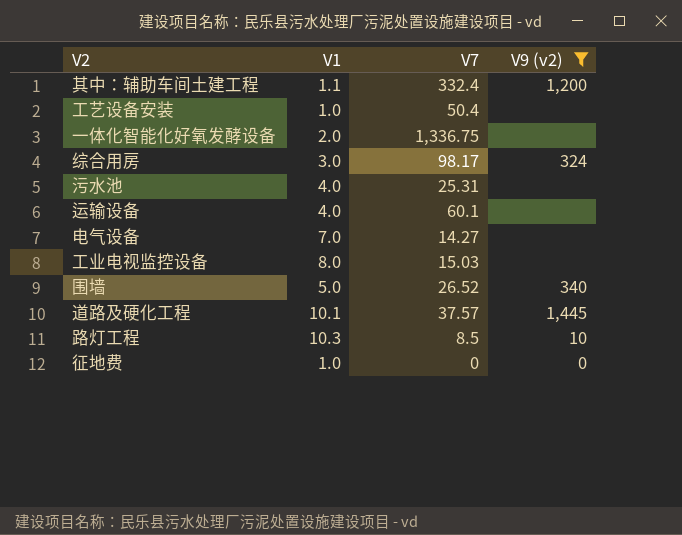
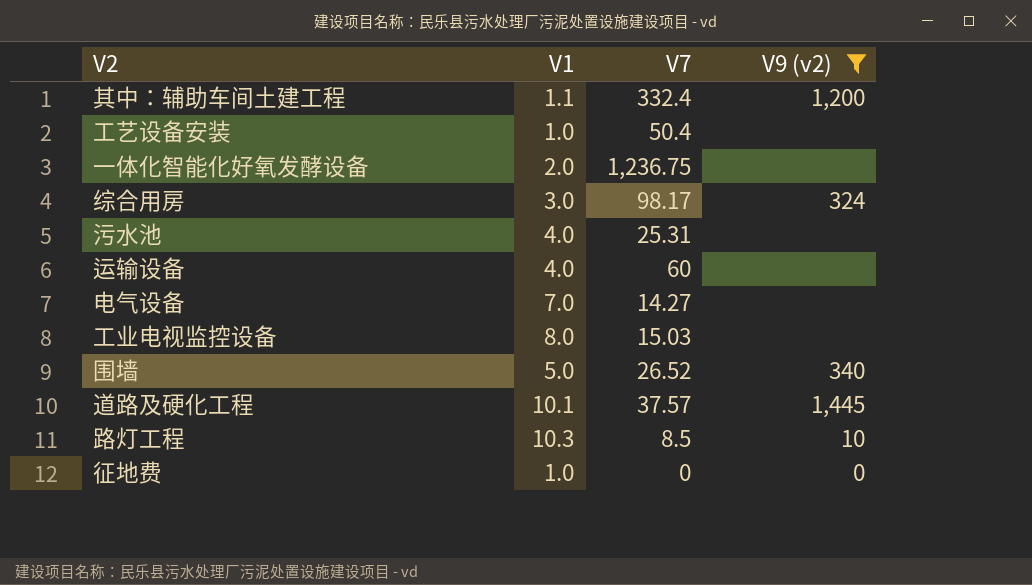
一体化智能化好氧发酵设备 | V7: 1,336.75 -> 1,236.75
运输设备 | V7: 60.1 -> 60

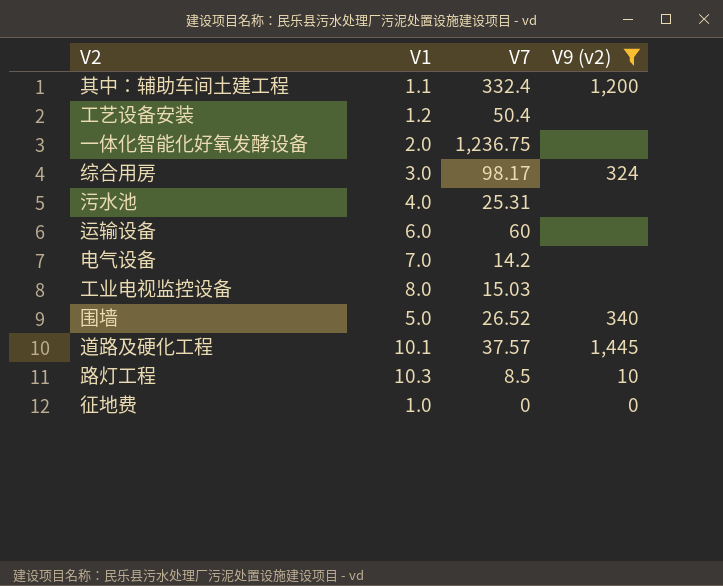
工艺设备安装 | V1: 1.0 -> 1.2
运输设备 | V1: 4.0 -> 6.0
电气设备 | V7: 14.27 -> 14.2

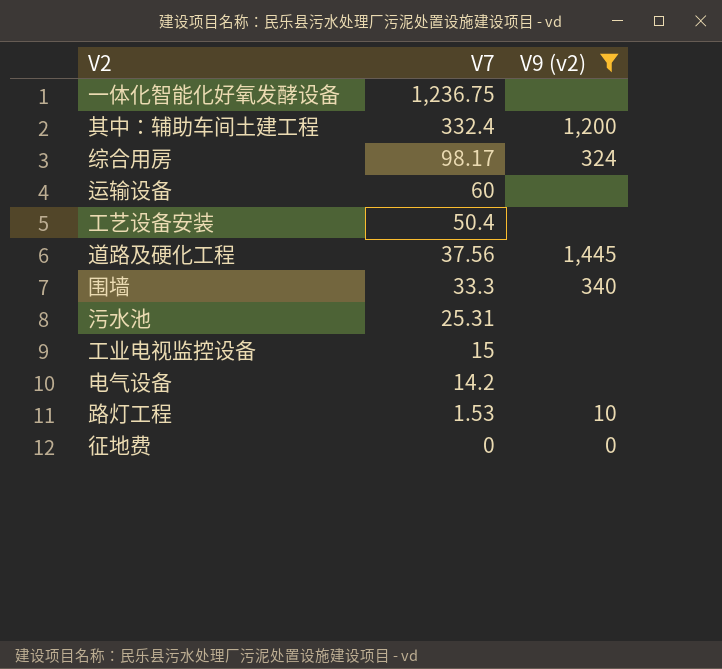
row order: none -> V7 descending
column V1 | position: 2 -> none
道路及硬化工程 | V7: 37.57 -> 37.56
围墙 | V7: 26.52 -> 33.3
工业电视监控设备 | V7: 15.03 -> 15
路灯工程 | V7: 8.5 -> 1.53

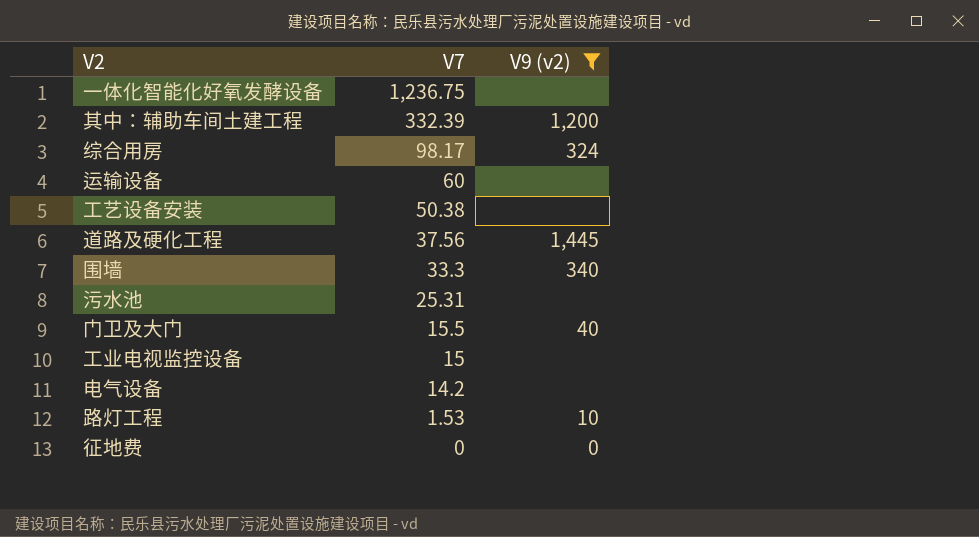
其中：辅助车间土建工程 | V7: 332.4 -> 332.39
工艺设备安装 | V7: 50.4 -> 50.38
row 门卫及大门: none -> 15.5 | 40

